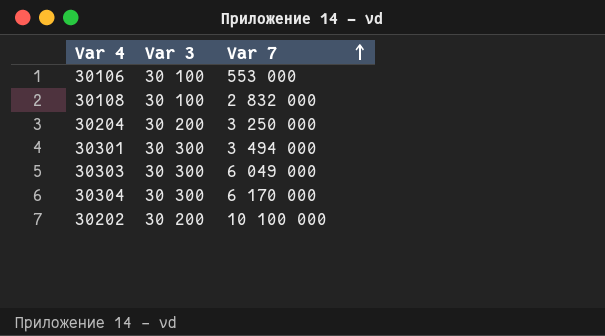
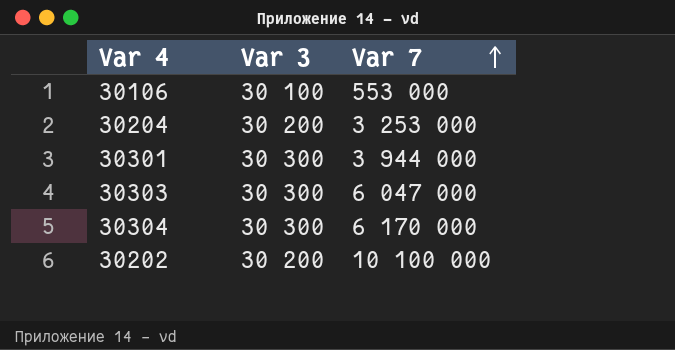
row 30108: 30 100 | 2 832 000 -> none
30204 | Var 7: 3 250 000 -> 3 253 000
30301 | Var 7: 3 494 000 -> 3 944 000
30303 | Var 7: 6 049 000 -> 6 047 000

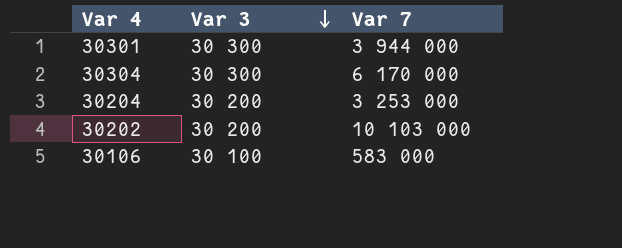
row order: Var 7 ascending -> Var 3 descending
row 30303: 30 300 | 6 047 000 -> none
30202 | Var 7: 10 100 000 -> 10 103 000
30106 | Var 7: 553 000 -> 583 000

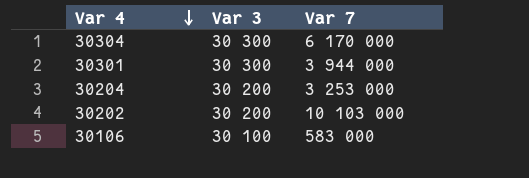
row order: Var 3 descending -> Var 4 descending

